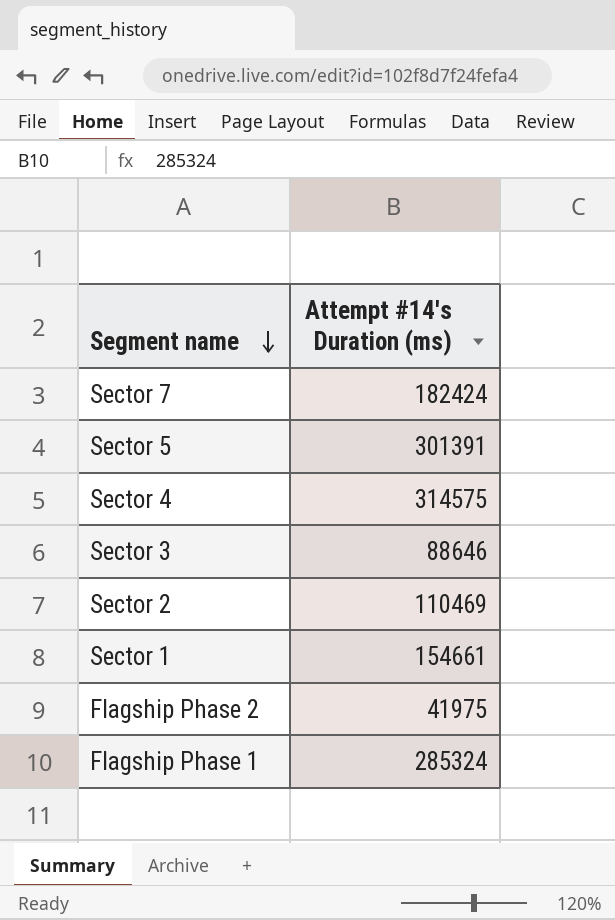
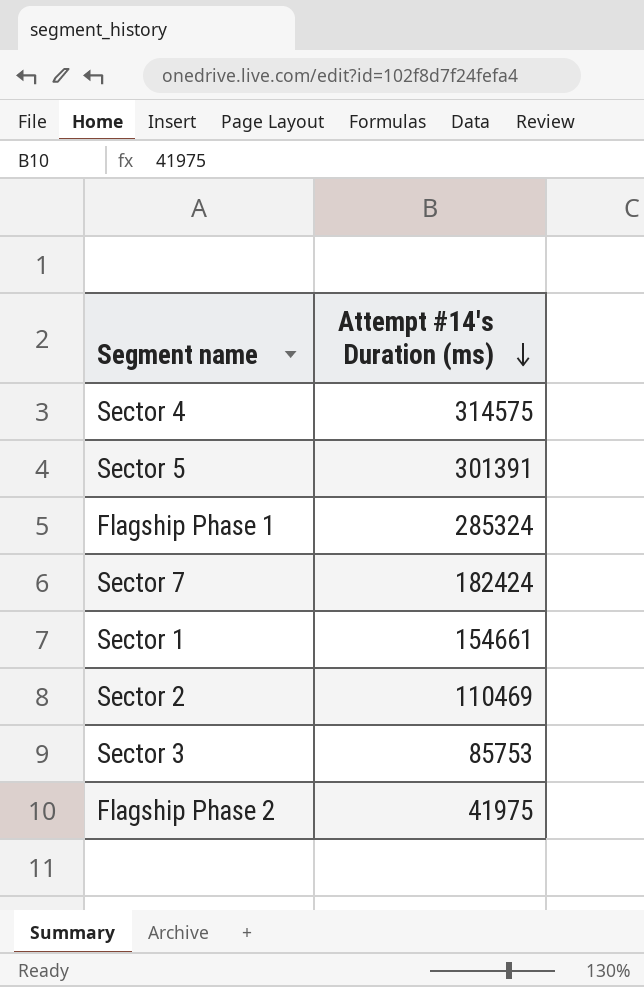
row order: Segment name descending -> Attempt #14's Duration (ms) descending
Sector 3 | Attempt #14's Duration (ms): 88646 -> 85753

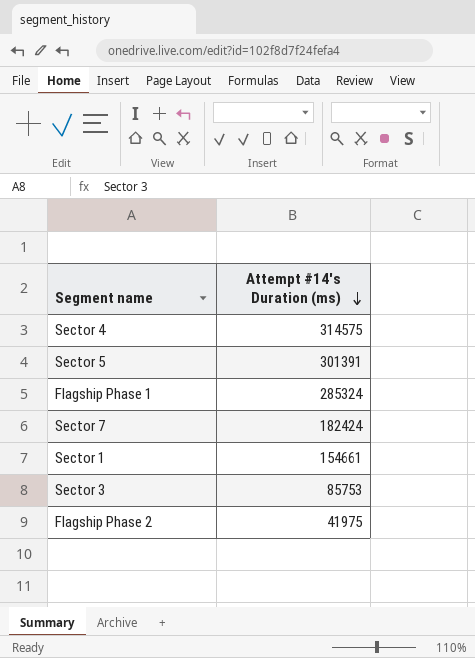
row Sector 2: 110469 -> none

